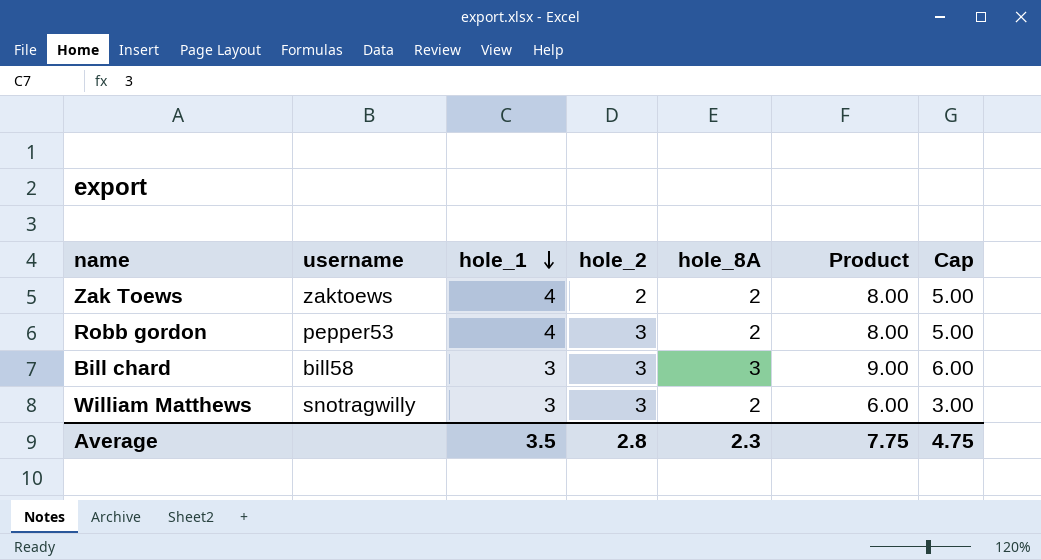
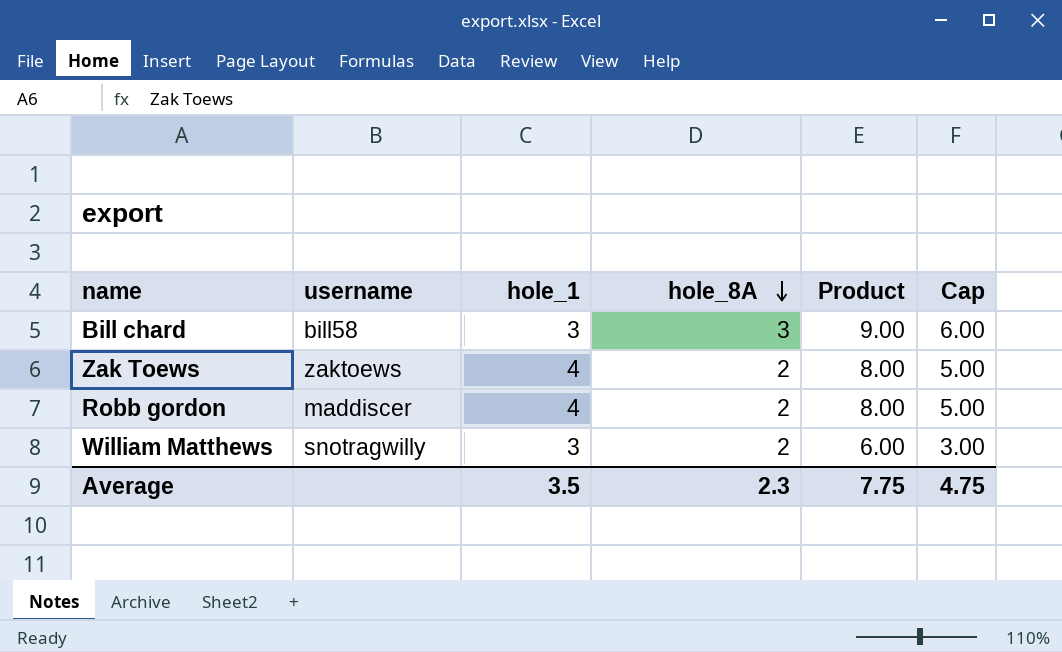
row order: hole_1 descending -> hole_8A descending
column hole_2 | position: 4 -> none
Robb gordon | username: pepper53 -> maddiscer

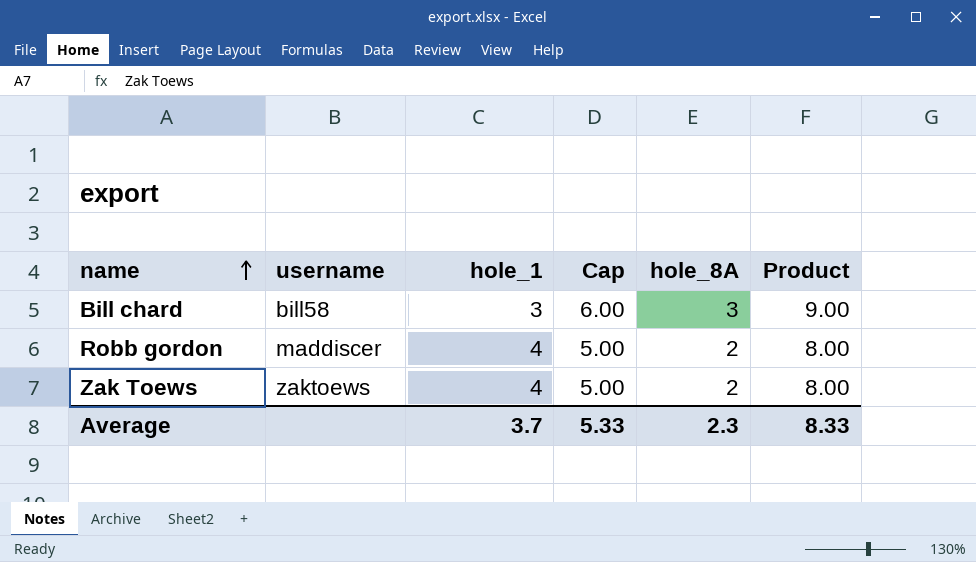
row order: hole_8A descending -> name ascending
column Cap | position: 6 -> 4
row William Matthews: snotragwilly | 3 | 2 | 6.00 | 3.00 -> none
Average | hole_1: 3.5 -> 3.7
Average | Cap: 4.75 -> 5.33
Average | Product: 7.75 -> 8.33

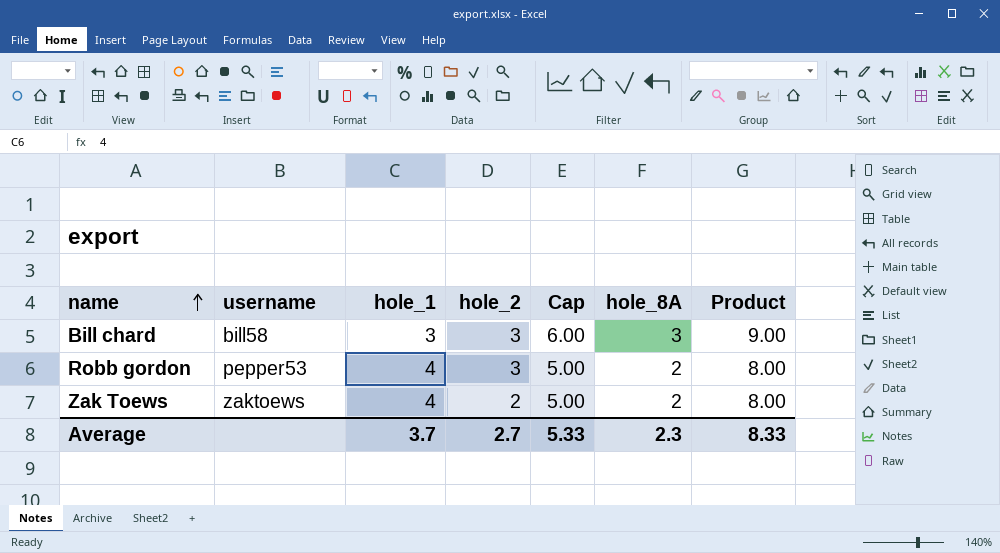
column hole_2 | position: none -> 4
Robb gordon | username: maddiscer -> pepper53

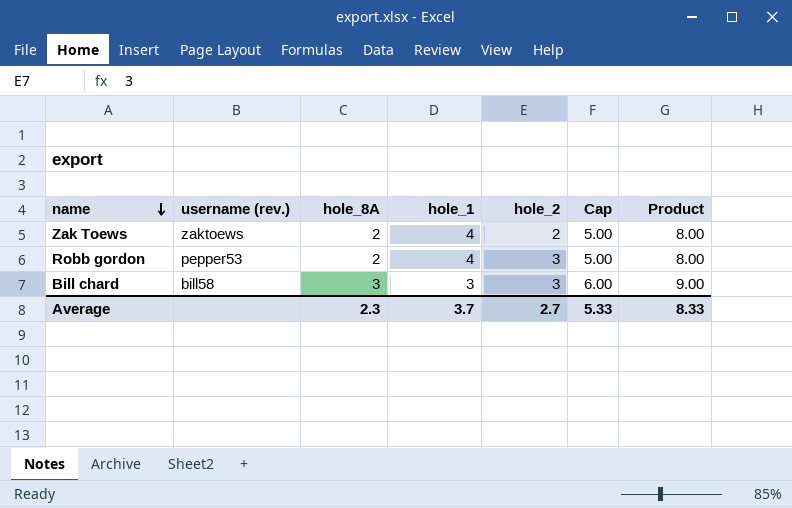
row order: name ascending -> name descending
column name: username -> username (rev.)
column hole_8A | position: 6 -> 3

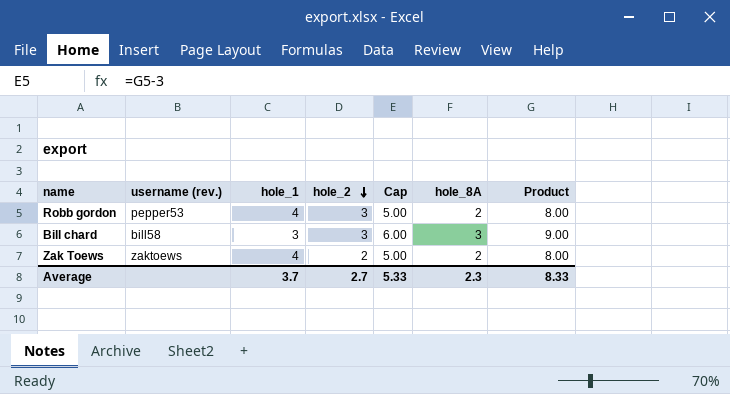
row order: name descending -> hole_2 descending
column hole_8A | position: 3 -> 6

